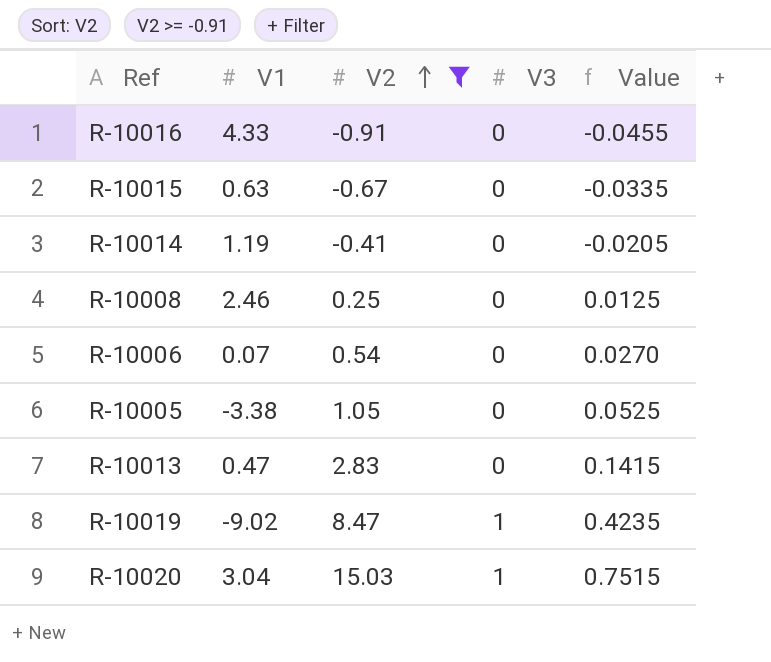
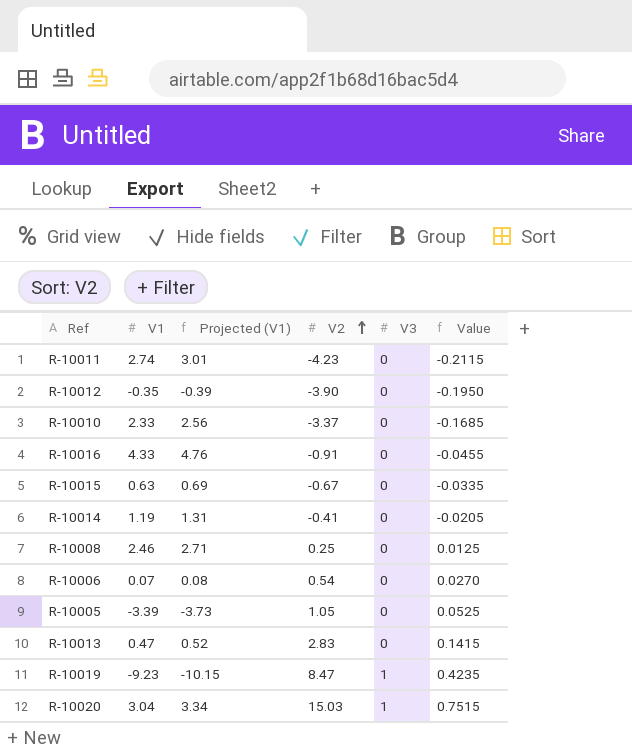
filter: V2 >= -0.91 -> none
column Projected (V1) | formula: none -> [V1] * 1.1
R-10005 | V1: -3.38 -> -3.39
R-10019 | V1: -9.02 -> -9.23

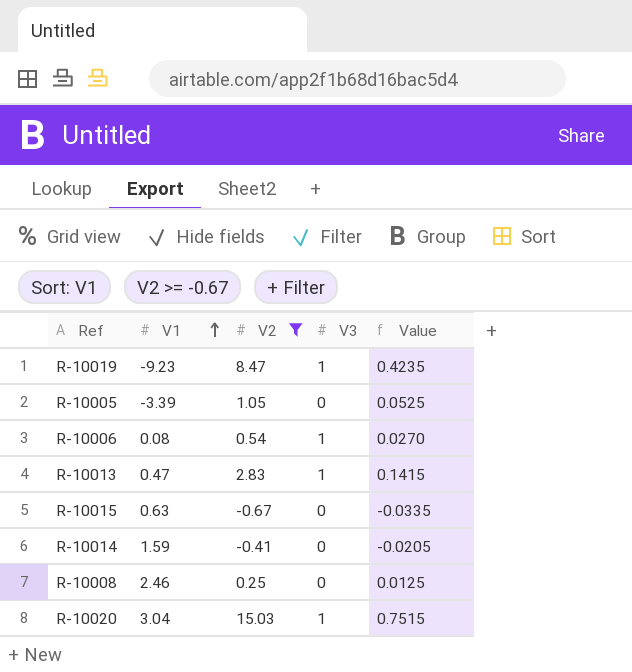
filter: none -> V2 >= -0.67
row order: V2 ascending -> V1 ascending
column Projected (V1) | formula: [V1] * 1.1 -> none
R-10006 | V1: 0.07 -> 0.08
R-10006 | V3: 0 -> 1
R-10013 | V3: 0 -> 1
R-10014 | V1: 1.19 -> 1.59

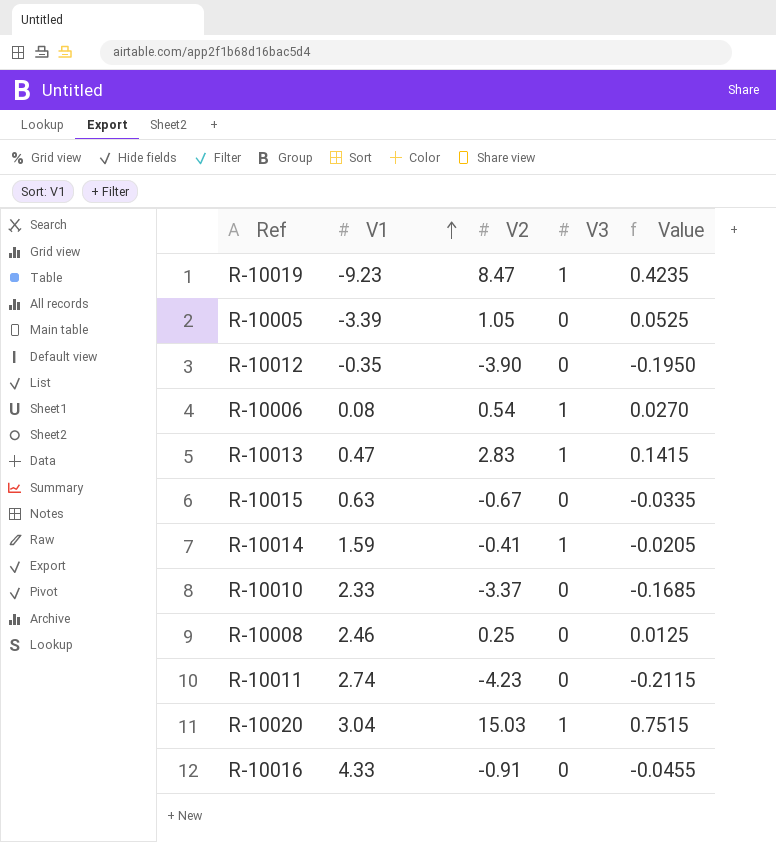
filter: V2 >= -0.67 -> none
R-10014 | V3: 0 -> 1

